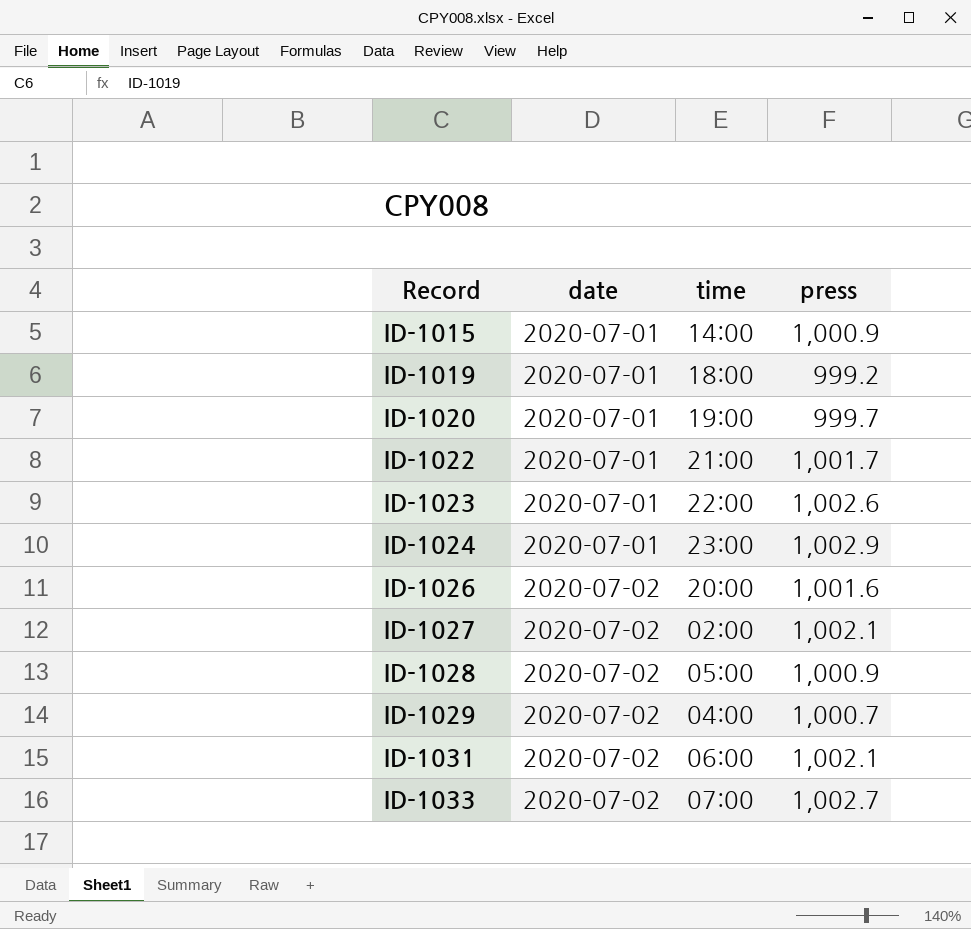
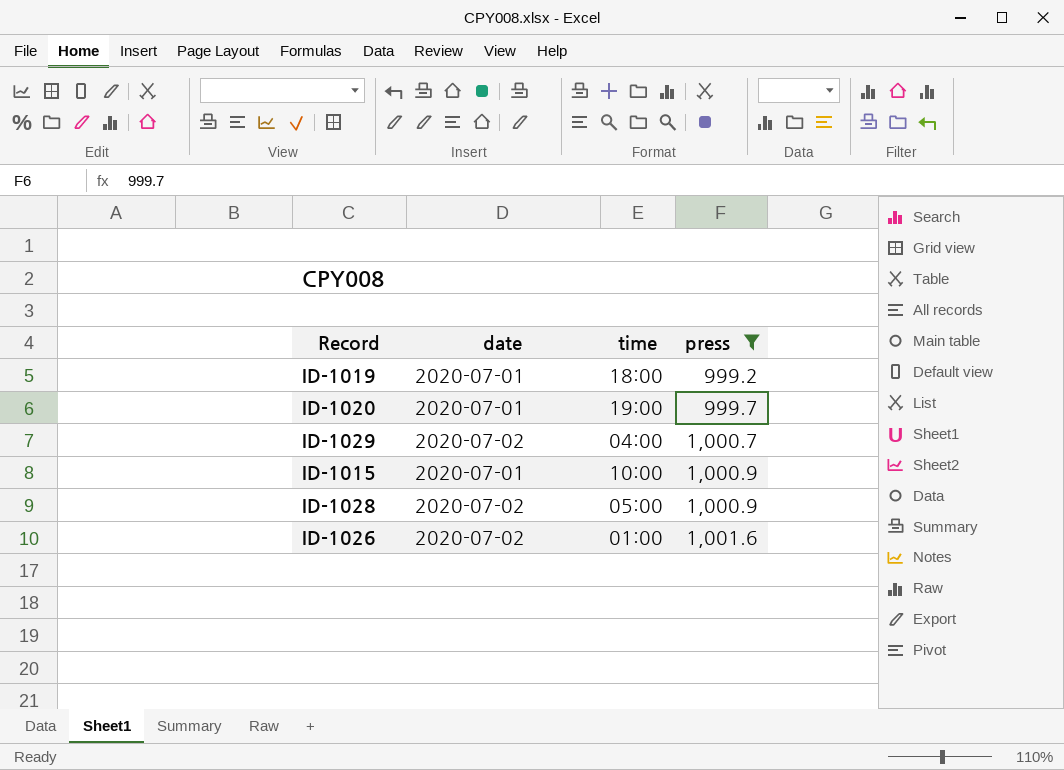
filter: none -> press <= 1,001.6
row order: Record ascending -> press ascending
ID-1015 | time: 14:00 -> 10:00
ID-1026 | time: 20:00 -> 01:00

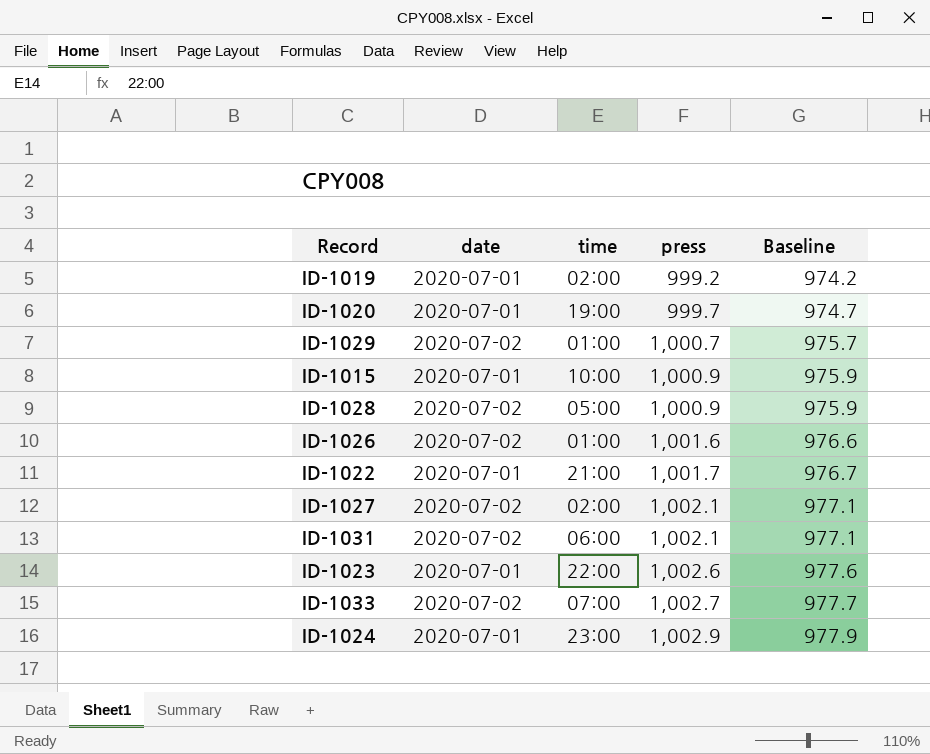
filter: press <= 1,001.6 -> none
column Baseline | formula: none -> [press] - 25
ID-1019 | time: 18:00 -> 02:00
ID-1029 | time: 04:00 -> 01:00

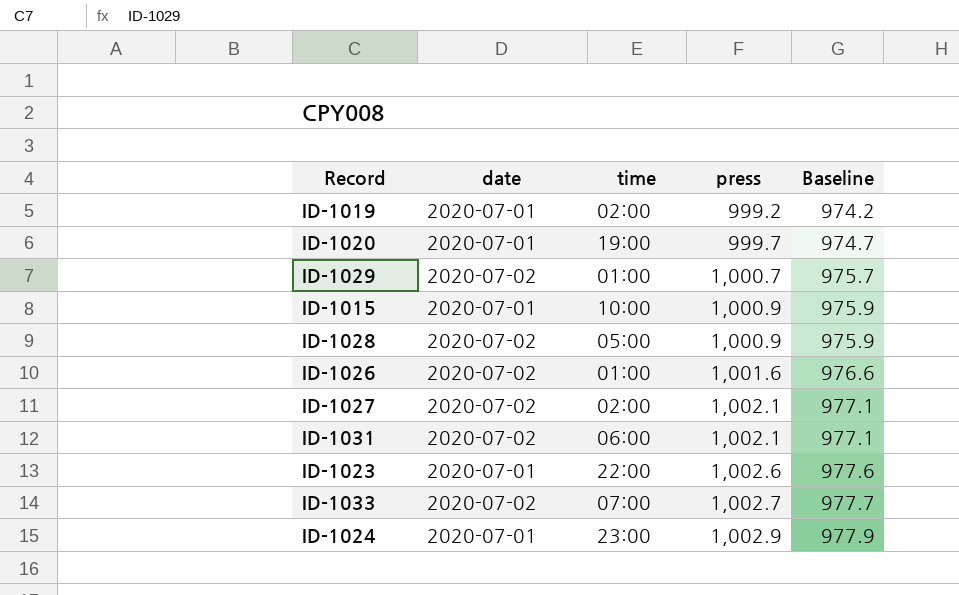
row ID-1022: 2020-07-01 | 21:00 | 1,001.7 | 976.7 -> none

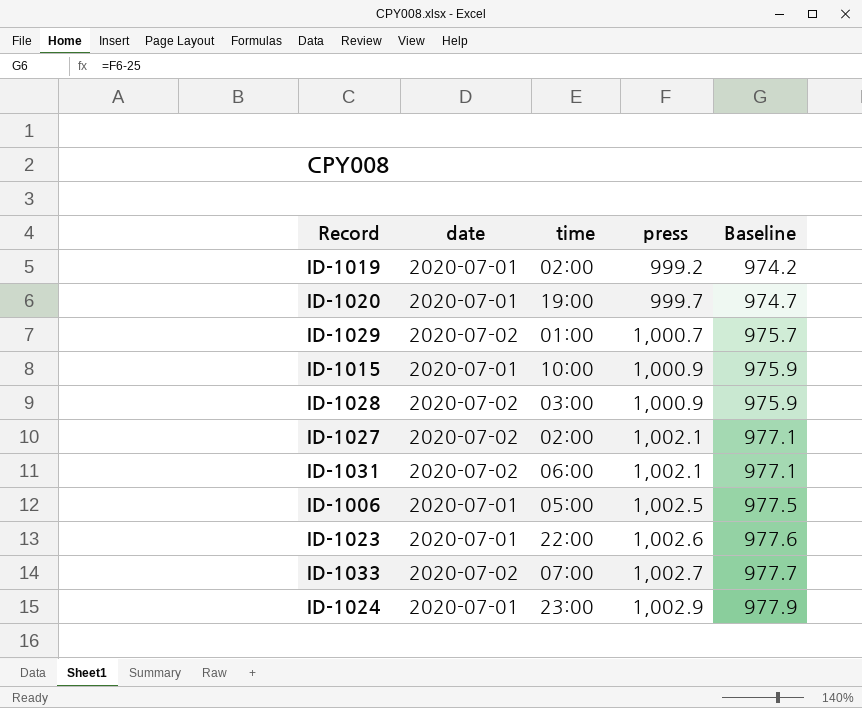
row ID-1026: 2020-07-02 | 01:00 | 1,001.6 | 976.6 -> none
ID-1028 | time: 05:00 -> 03:00
row ID-1006: none -> 2020-07-01 | 05:00 | 1,002.5 | 977.5

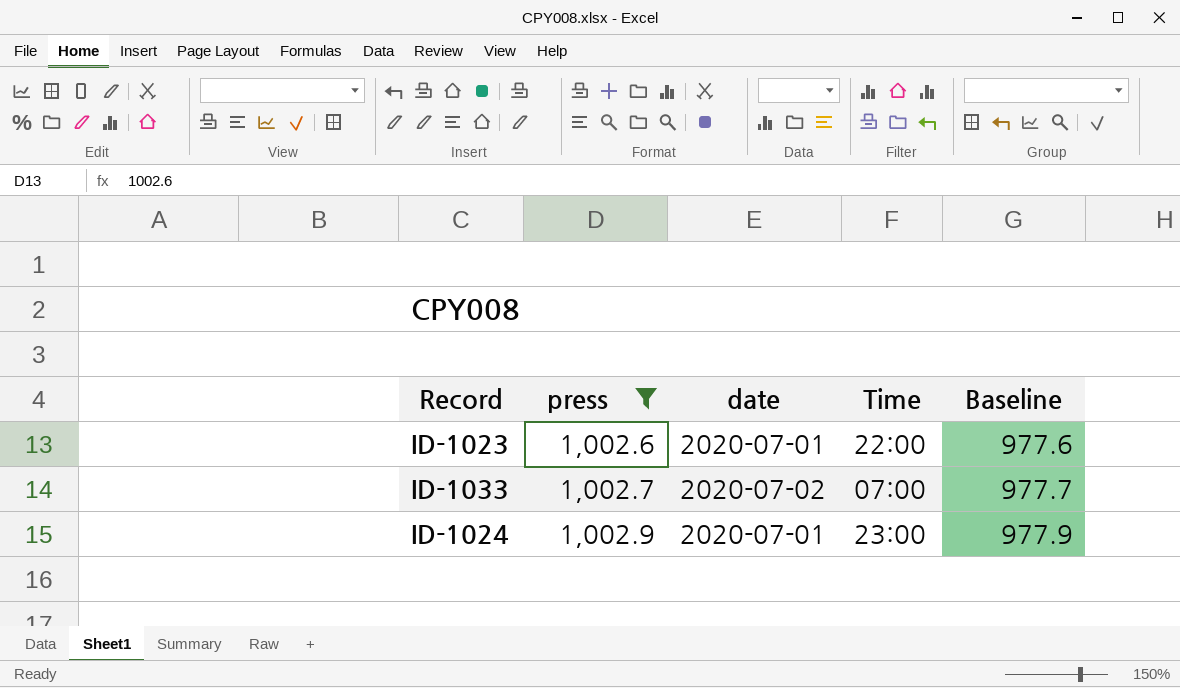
filter: none -> press >= 1,002.6
column press | position: 4 -> 2
column name: time -> Time

